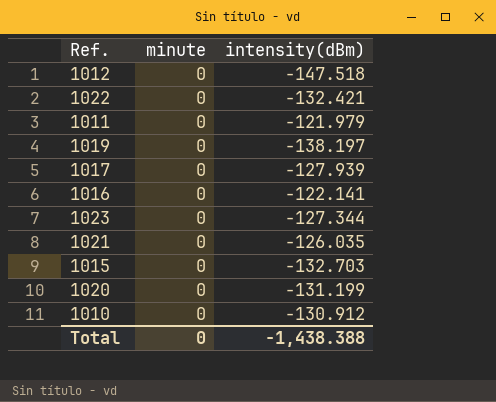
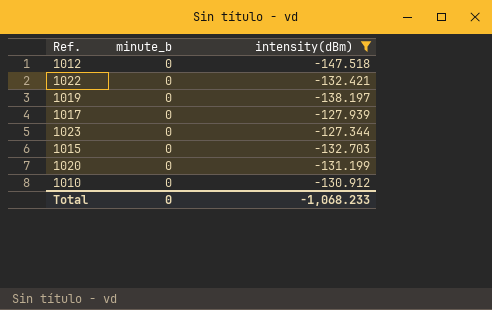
filter: none -> intensity(dBm) <= -127.344
column name: minute -> minute_b
Total | intensity(dBm): -1,438.388 -> -1,068.233

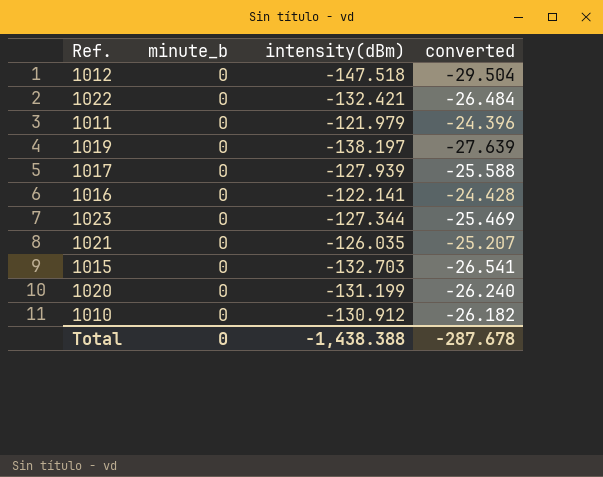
filter: intensity(dBm) <= -127.344 -> none
column converted | formula: none -> [intensity(dBm)] * 0.2
Total | intensity(dBm): -1,068.233 -> -1,438.388

